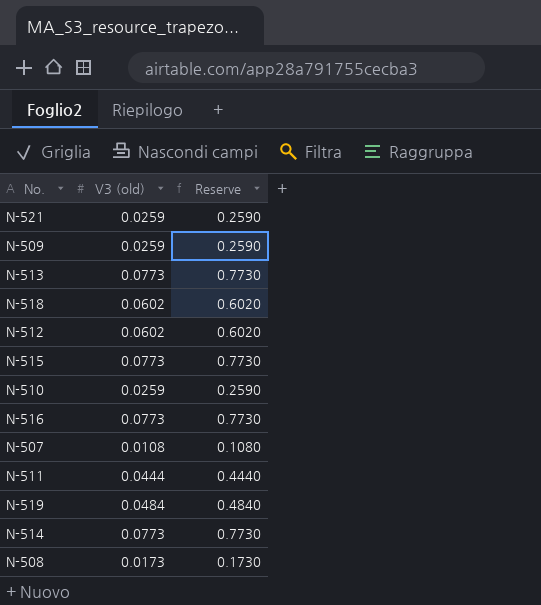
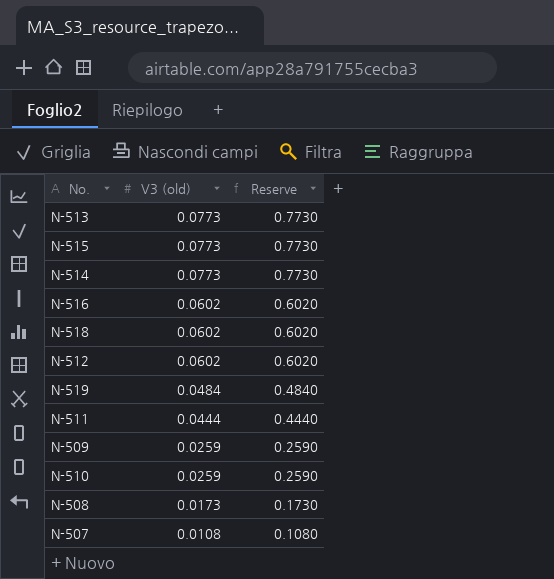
row order: none -> V3 (old) descending
row N-521: 0.0259 | 0.2590 -> none
N-516 | V3 (old): 0.0773 -> 0.0602
N-516 | Reserve: 0.7730 -> 0.6020

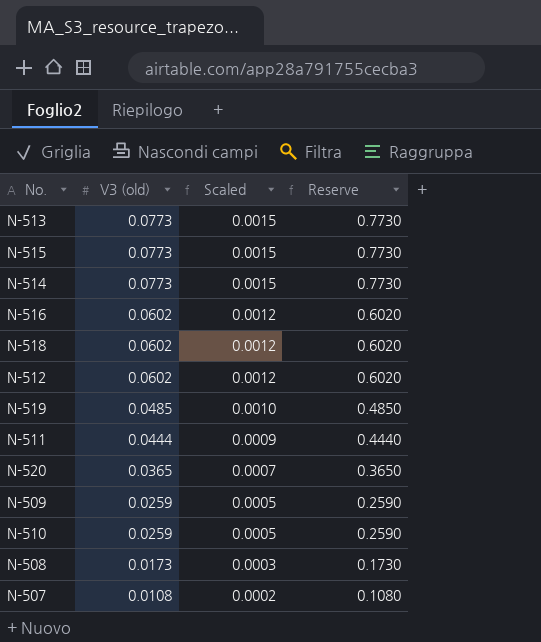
column Scaled | formula: none -> [V3 (old)] * 0.02
N-519 | V3 (old): 0.0484 -> 0.0485
N-519 | Reserve: 0.4840 -> 0.4850
row N-520: none -> 0.0365 | 0.0007 | 0.3650

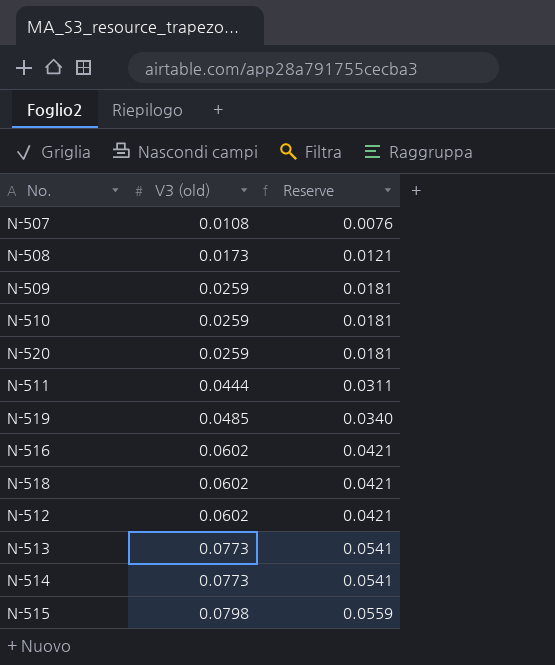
row order: V3 (old) descending -> V3 (old) ascending
column Scaled | formula: [V3 (old)] * 0.02 -> none
column Reserve | formula: [V3 (old)] * 10 -> [V3 (old)] * 0.7
N-520 | V3 (old): 0.0365 -> 0.0259
N-515 | V3 (old): 0.0773 -> 0.0798

